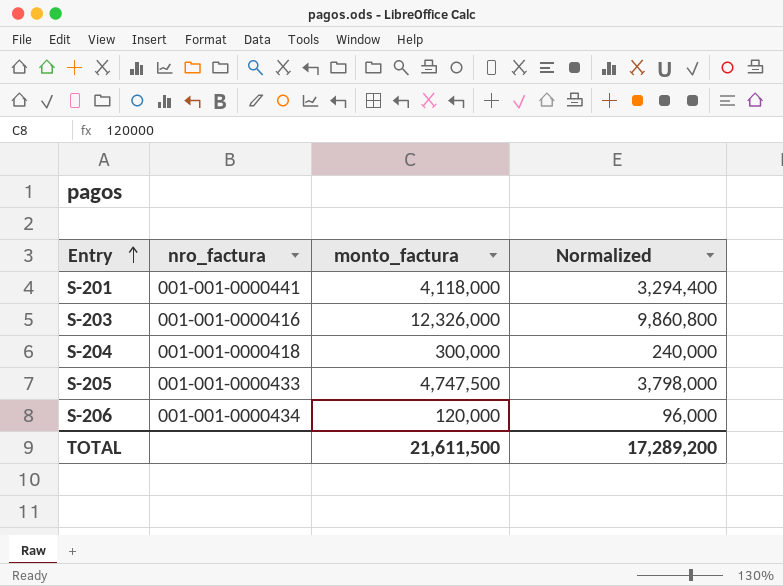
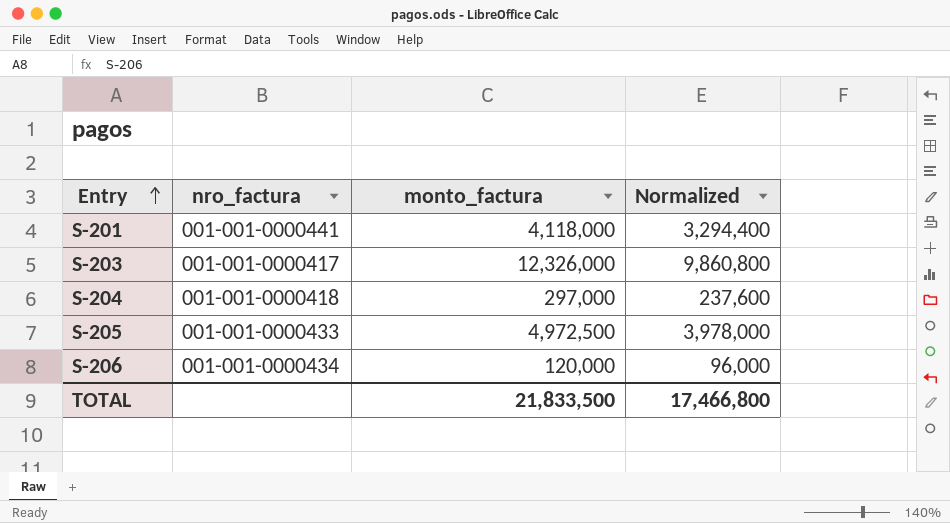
S-203 | nro_factura: 001-001-0000416 -> 001-001-0000417
S-204 | monto_factura: 300,000 -> 297,000
S-204 | Normalized: 240,000 -> 237,600
S-205 | monto_factura: 4,747,500 -> 4,972,500
S-205 | Normalized: 3,798,000 -> 3,978,000
TOTAL | monto_factura: 21,611,500 -> 21,833,500
TOTAL | Normalized: 17,289,200 -> 17,466,800

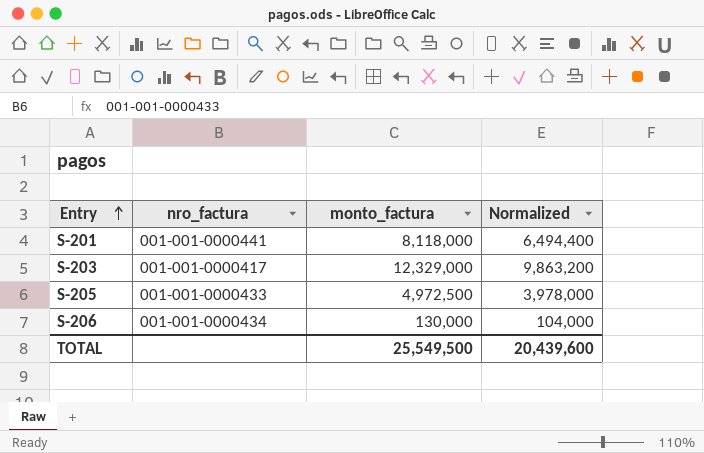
row S-204: 001-001-0000418 | 297,000 | 237,600 -> none
S-201 | monto_factura: 4,118,000 -> 8,118,000
S-201 | Normalized: 3,294,400 -> 6,494,400
S-203 | monto_factura: 12,326,000 -> 12,329,000
S-203 | Normalized: 9,860,800 -> 9,863,200
S-206 | monto_factura: 120,000 -> 130,000
S-206 | Normalized: 96,000 -> 104,000
TOTAL | monto_factura: 21,833,500 -> 25,549,500
TOTAL | Normalized: 17,466,800 -> 20,439,600

